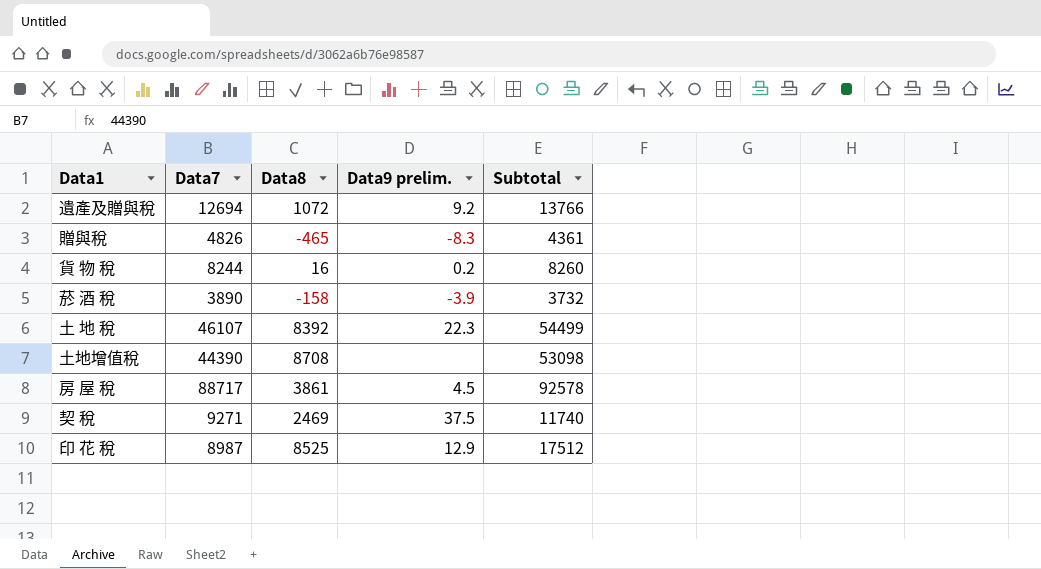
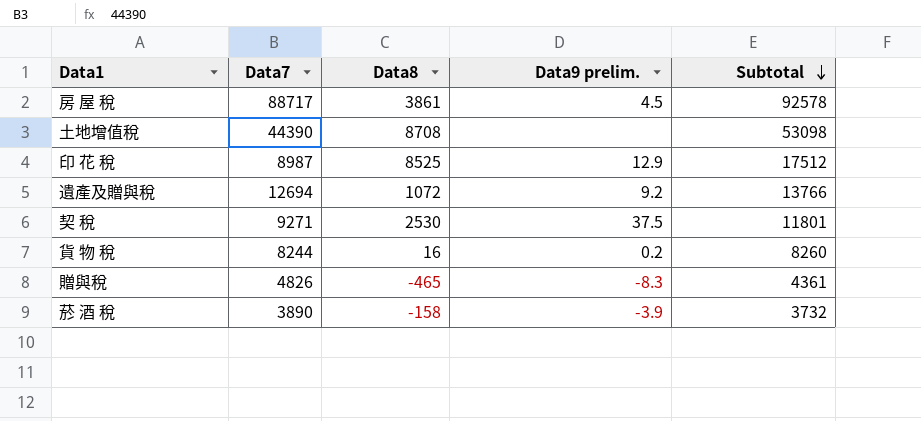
row order: none -> Subtotal descending
row 土 地 稅: 46107 | 8392 | 22.3 | 54499 -> none
契 稅 | Data8: 2469 -> 2530
契 稅 | Subtotal: 11740 -> 11801

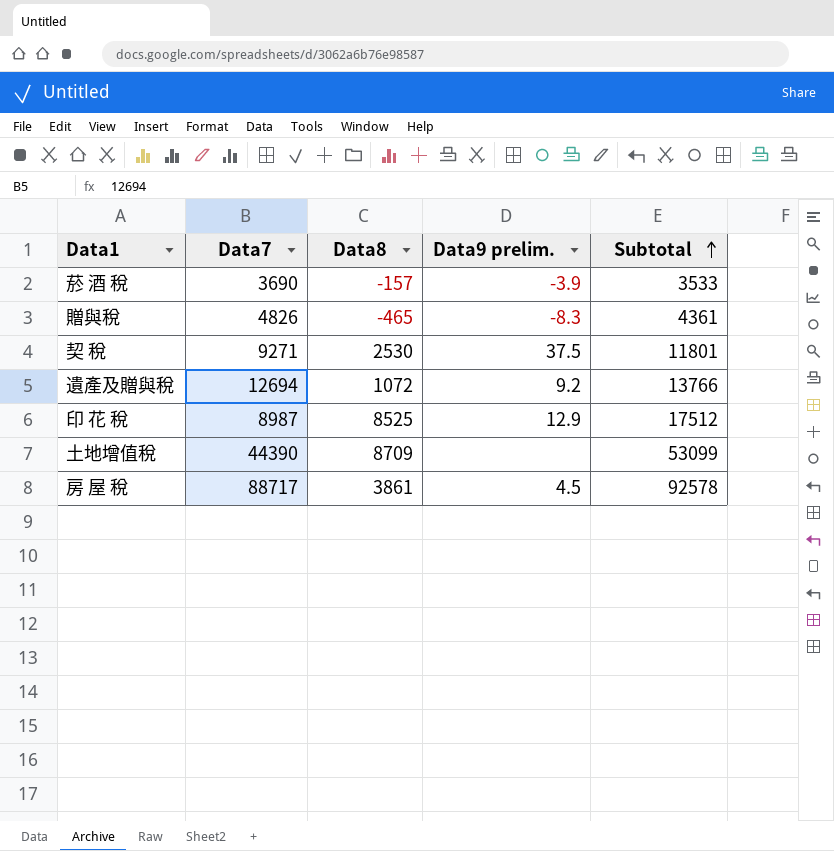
row order: Subtotal descending -> Subtotal ascending
row 貨 物 稅: 8244 | 16 | 0.2 | 8260 -> none
菸 酒 稅 | Data7: 3890 -> 3690
菸 酒 稅 | Data8: -158 -> -157
菸 酒 稅 | Subtotal: 3732 -> 3533
土地增值稅 | Data8: 8708 -> 8709
土地增值稅 | Subtotal: 53098 -> 53099

